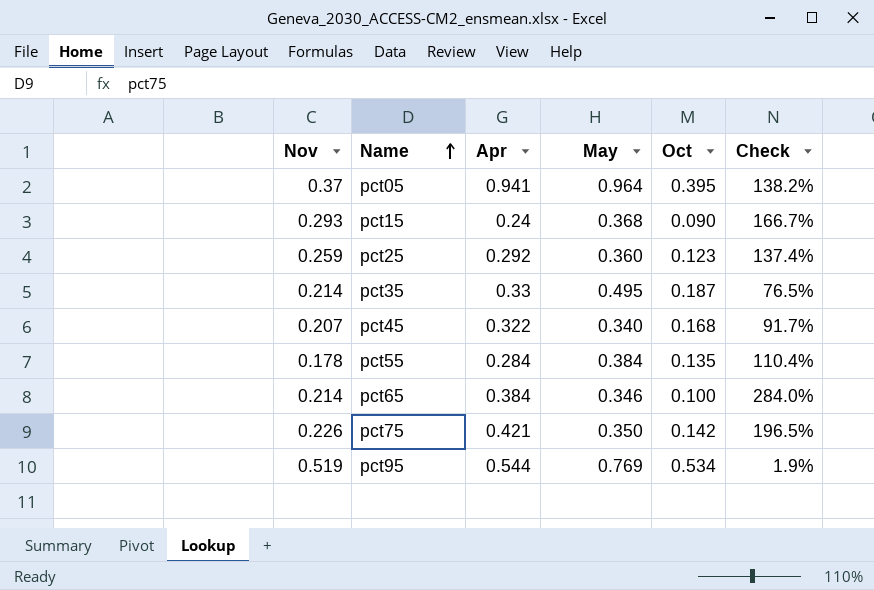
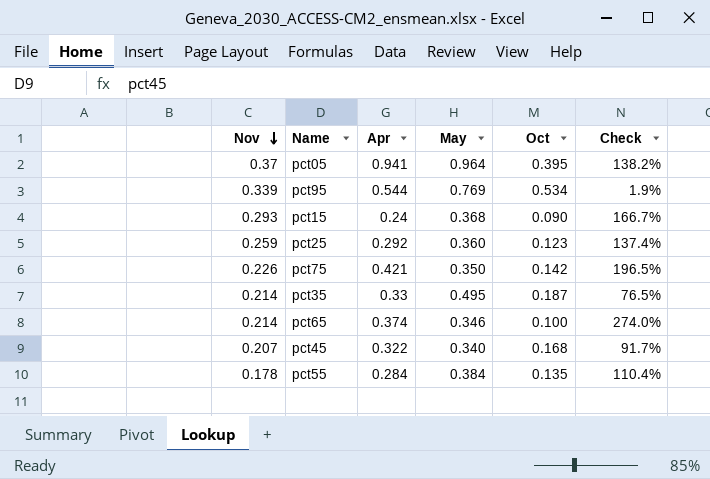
row order: Name ascending -> Nov descending
pct95 | Nov: 0.519 -> 0.339
pct65 | Apr: 0.384 -> 0.374
pct65 | Check: 284.0% -> 274.0%

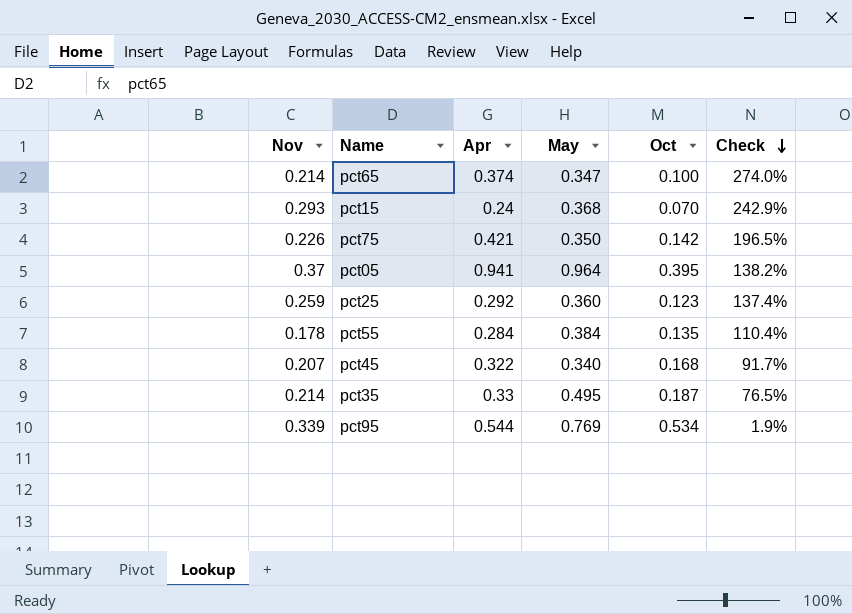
row order: Nov descending -> Check descending
pct65 | May: 0.346 -> 0.347
pct15 | Oct: 0.090 -> 0.070
pct15 | Check: 166.7% -> 242.9%

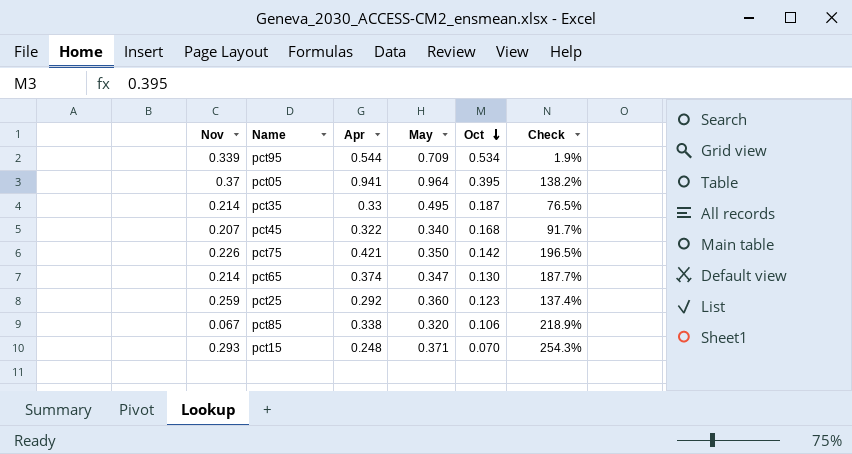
row order: Check descending -> Oct descending
row pct55: 0.178 | 0.284 | 0.384 | 0.135 | 110.4% -> none
pct95 | May: 0.769 -> 0.709
pct65 | Oct: 0.100 -> 0.130
pct65 | Check: 274.0% -> 187.7%
row pct85: none -> 0.067 | 0.338 | 0.320 | 0.106 | 218.9%
pct15 | Apr: 0.24 -> 0.248
pct15 | May: 0.368 -> 0.371
pct15 | Check: 242.9% -> 254.3%

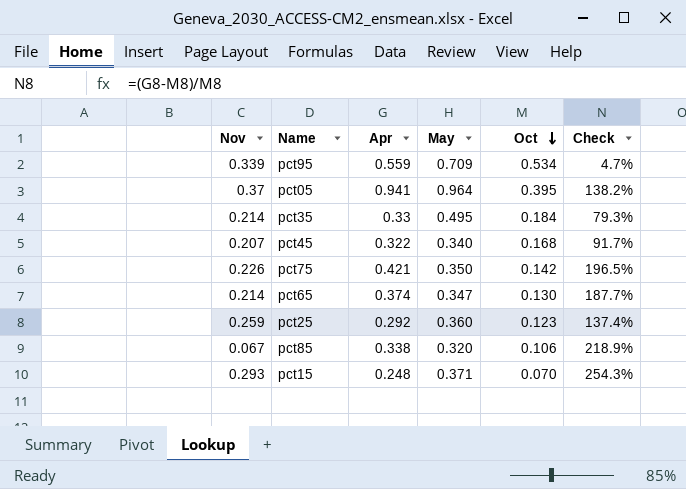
pct95 | Apr: 0.544 -> 0.559
pct95 | Check: 1.9% -> 4.7%
pct35 | Oct: 0.187 -> 0.184
pct35 | Check: 76.5% -> 79.3%

